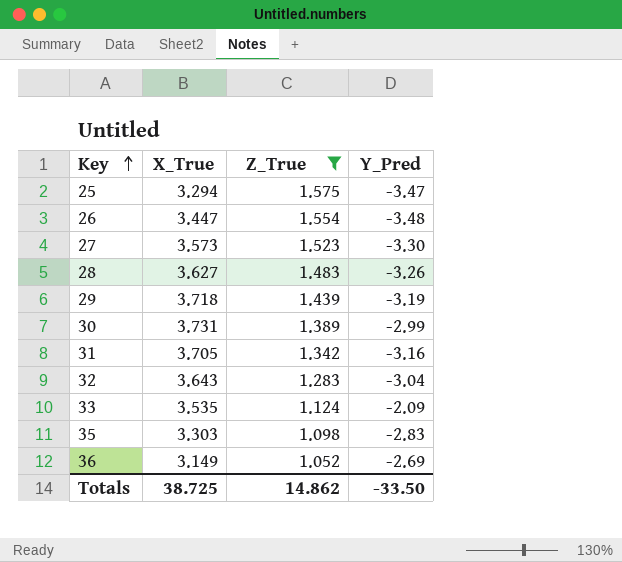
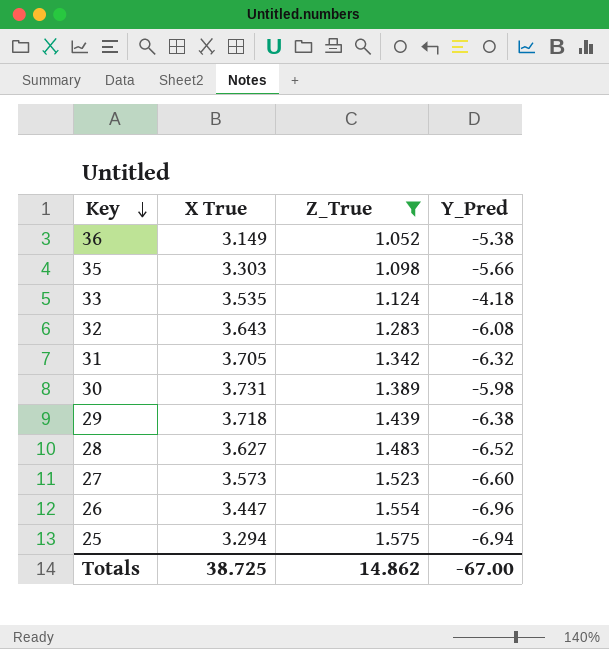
row order: Key ascending -> Key descending
column name: X_True -> X True
36 | Y_Pred: -2.69 -> -5.38
35 | Y_Pred: -2.83 -> -5.66
33 | Y_Pred: -2.09 -> -4.18
32 | Y_Pred: -3.04 -> -6.08
31 | Y_Pred: -3.16 -> -6.32
30 | Y_Pred: -2.99 -> -5.98
29 | Y_Pred: -3.19 -> -6.38
28 | Y_Pred: -3.26 -> -6.52
27 | Y_Pred: -3.30 -> -6.60
26 | Y_Pred: -3.48 -> -6.96
25 | Y_Pred: -3.47 -> -6.94
Totals | Y_Pred: -33.50 -> -67.00

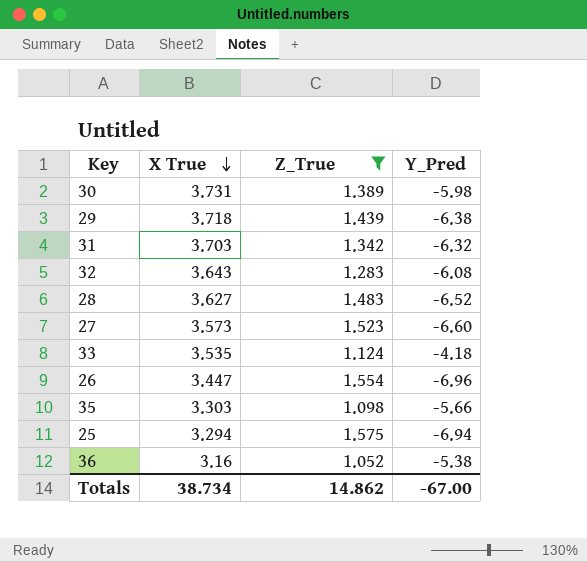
row order: Key descending -> X True descending
31 | X True: 3.705 -> 3.703
36 | X True: 3.149 -> 3.16
Totals | X True: 38.725 -> 38.734

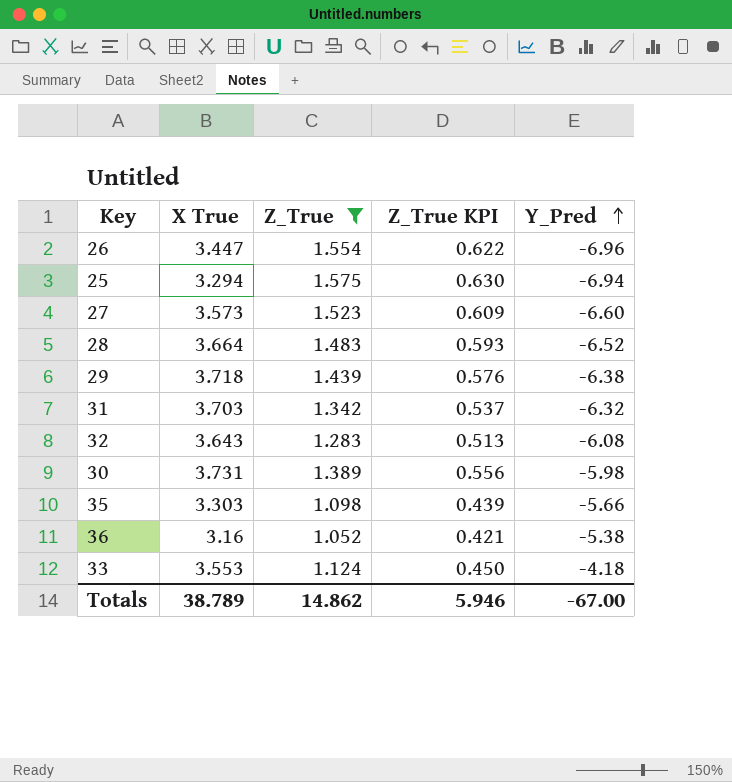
row order: X True descending -> Y_Pred ascending
column Z_True KPI | formula: none -> [Z_True] * 0.4
28 | X True: 3.627 -> 3.664
33 | X True: 3.535 -> 3.553
Totals | X True: 38.734 -> 38.789

